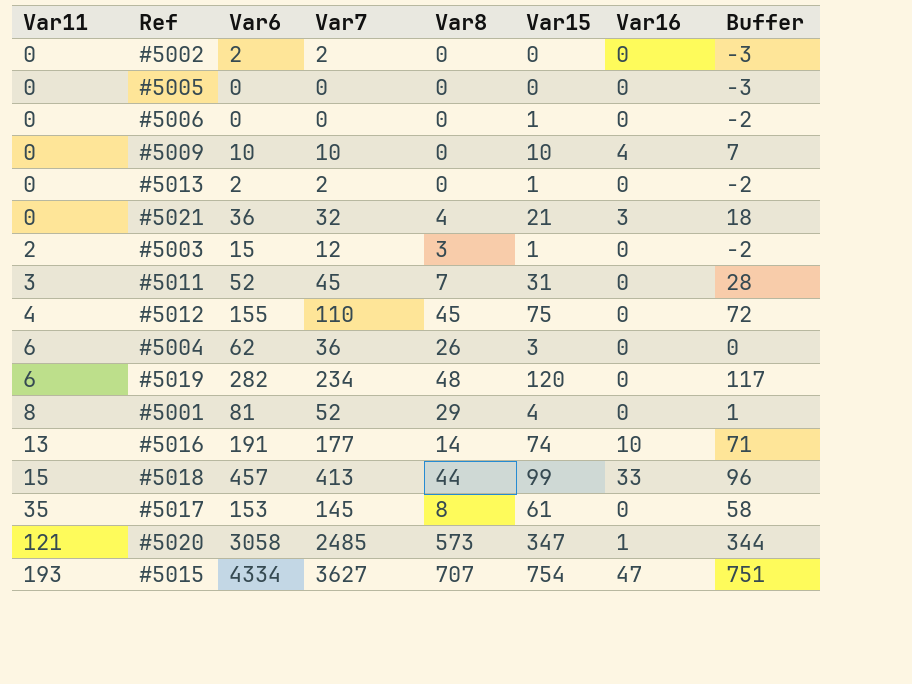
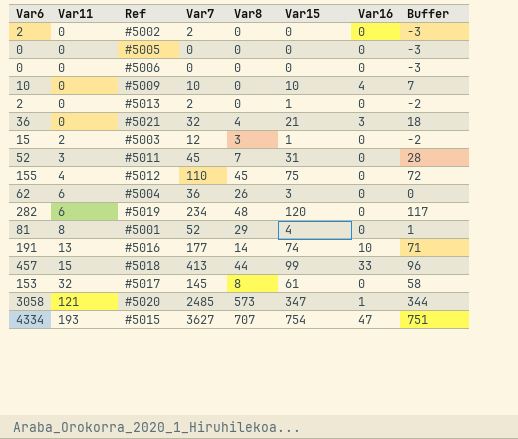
column Var6 | position: 3 -> 1
#5006 | Var15: 1 -> 0
#5006 | Buffer: -2 -> -3
#5017 | Var11: 35 -> 32

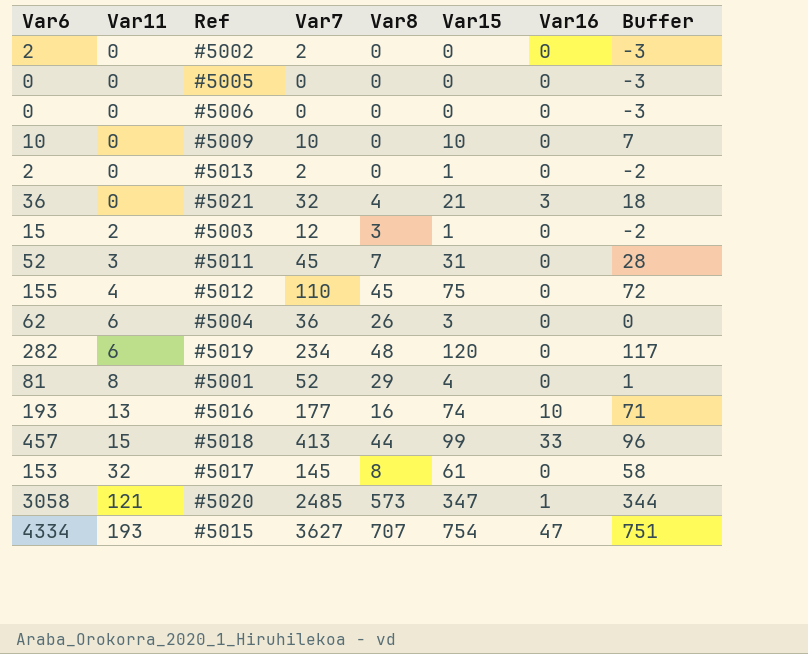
#5009 | Var16: 4 -> 0
#5016 | Var6: 191 -> 193
#5016 | Var8: 14 -> 16

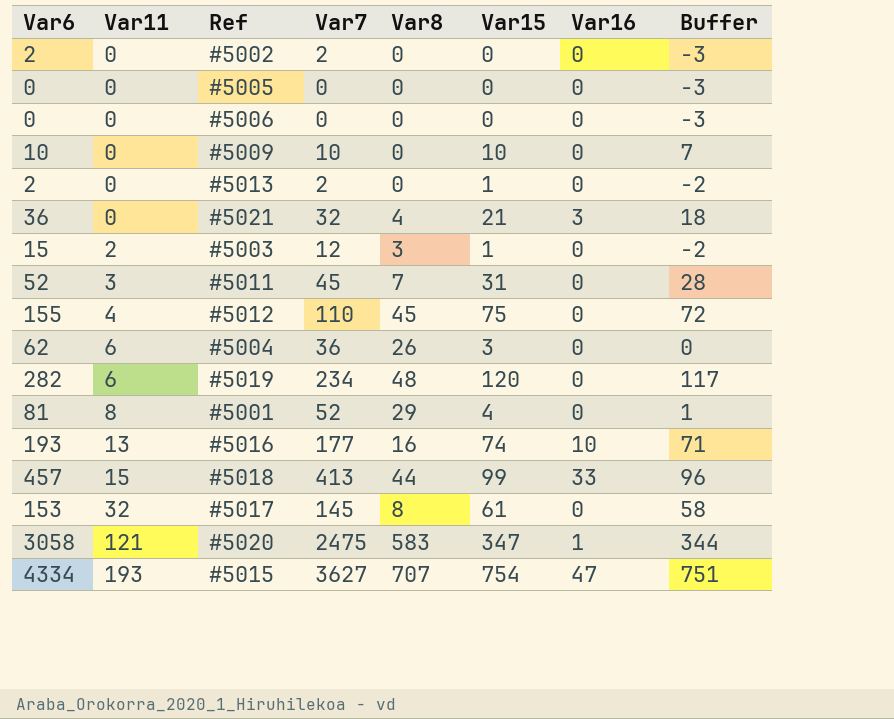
#5020 | Var7: 2485 -> 2475
#5020 | Var8: 573 -> 583

